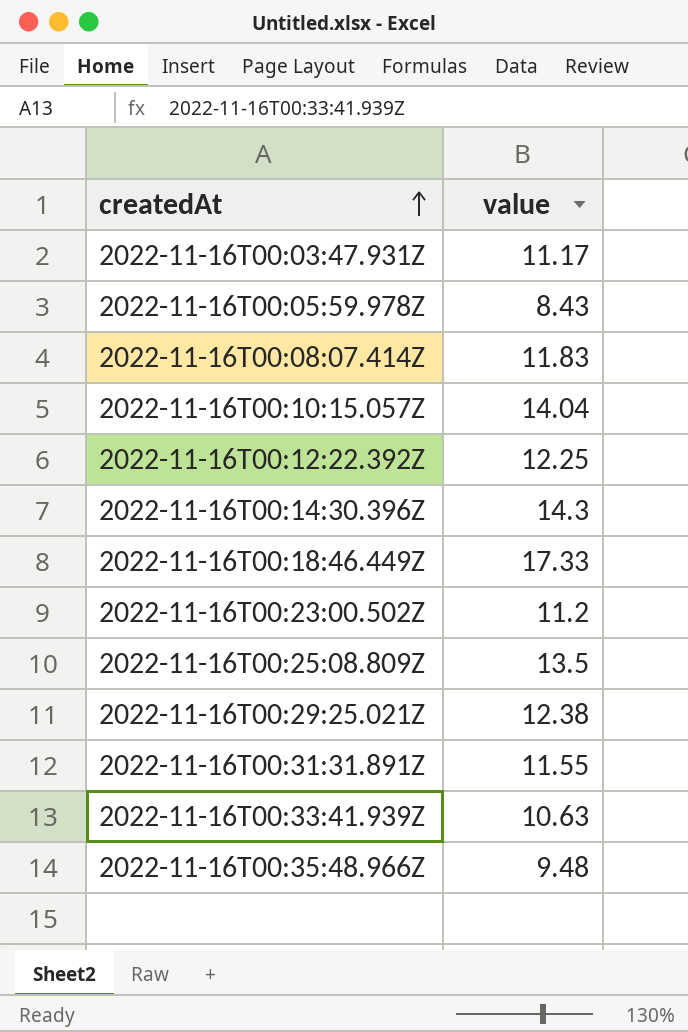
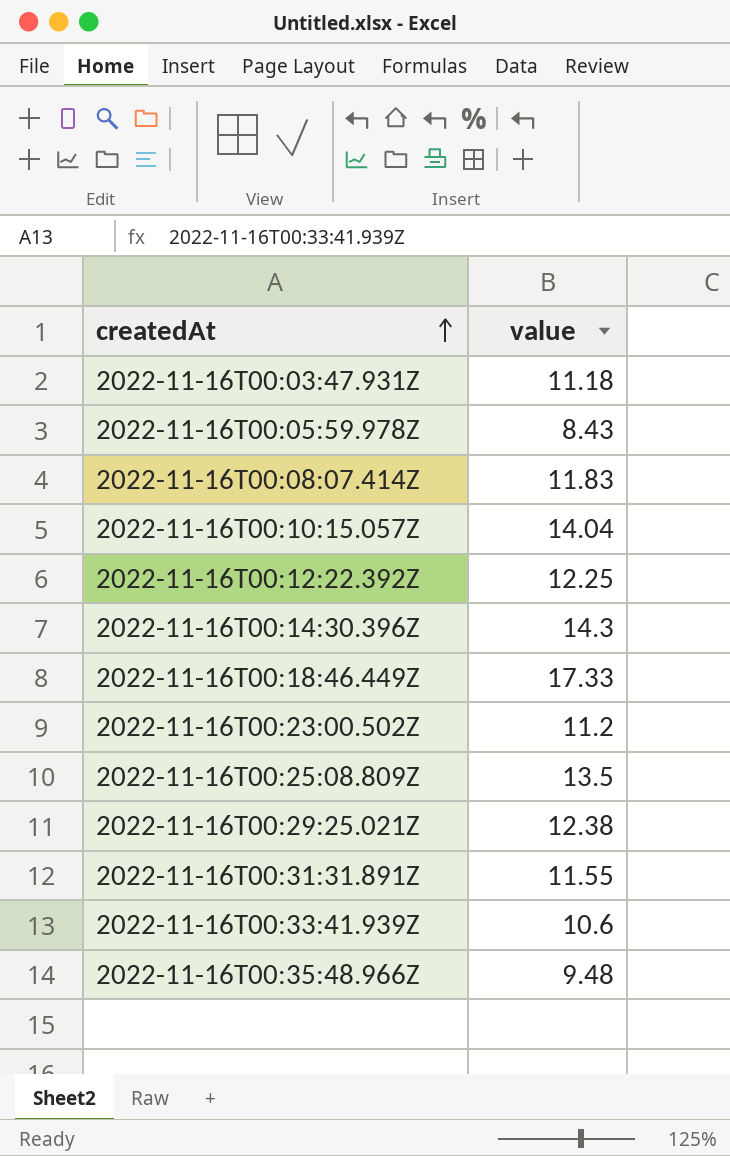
2022-11-16T00:03:47.931Z | value: 11.17 -> 11.18
2022-11-16T00:33:41.939Z | value: 10.63 -> 10.6

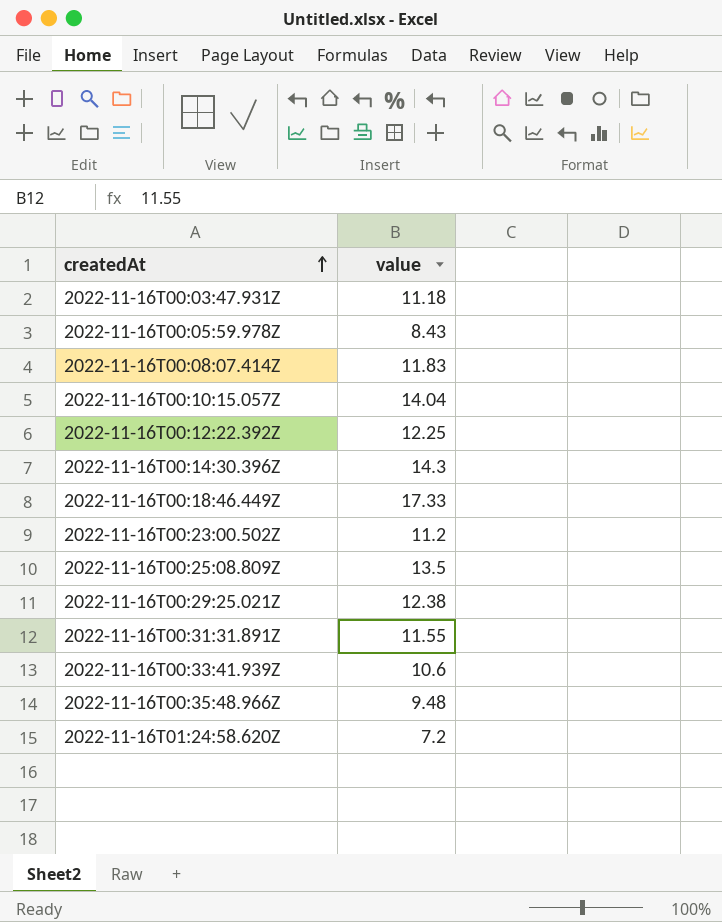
row 2022-11-16T01:24:58.620Z: none -> 7.2

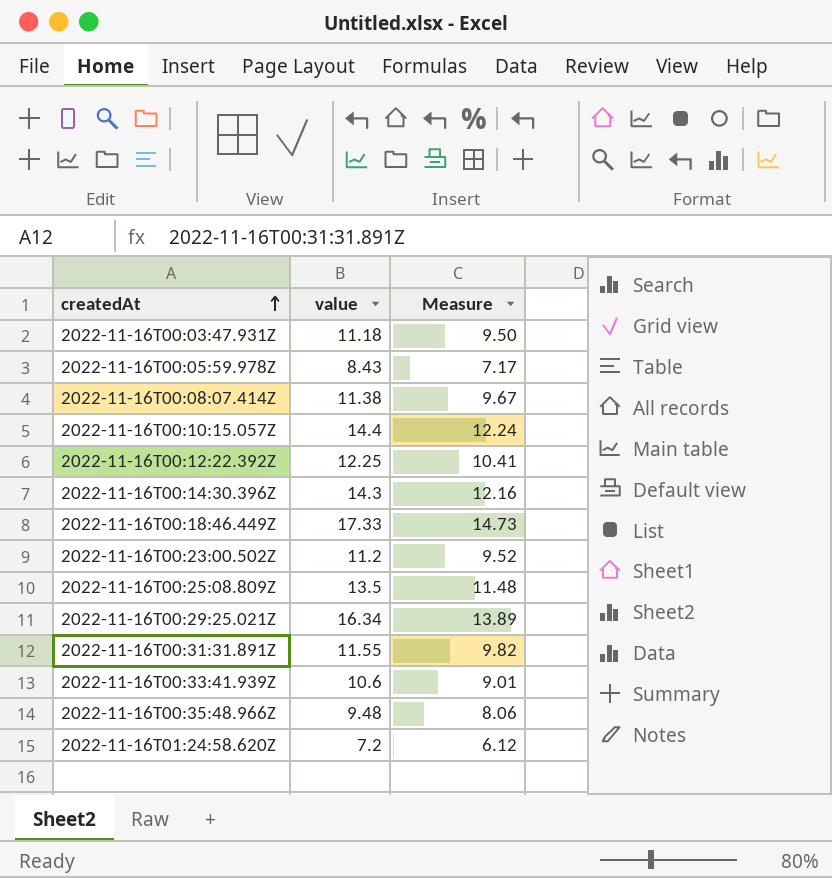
column Measure | formula: none -> [value] * 0.85
2022-11-16T00:08:07.414Z | value: 11.83 -> 11.38
2022-11-16T00:10:15.057Z | value: 14.04 -> 14.4
2022-11-16T00:29:25.021Z | value: 12.38 -> 16.34

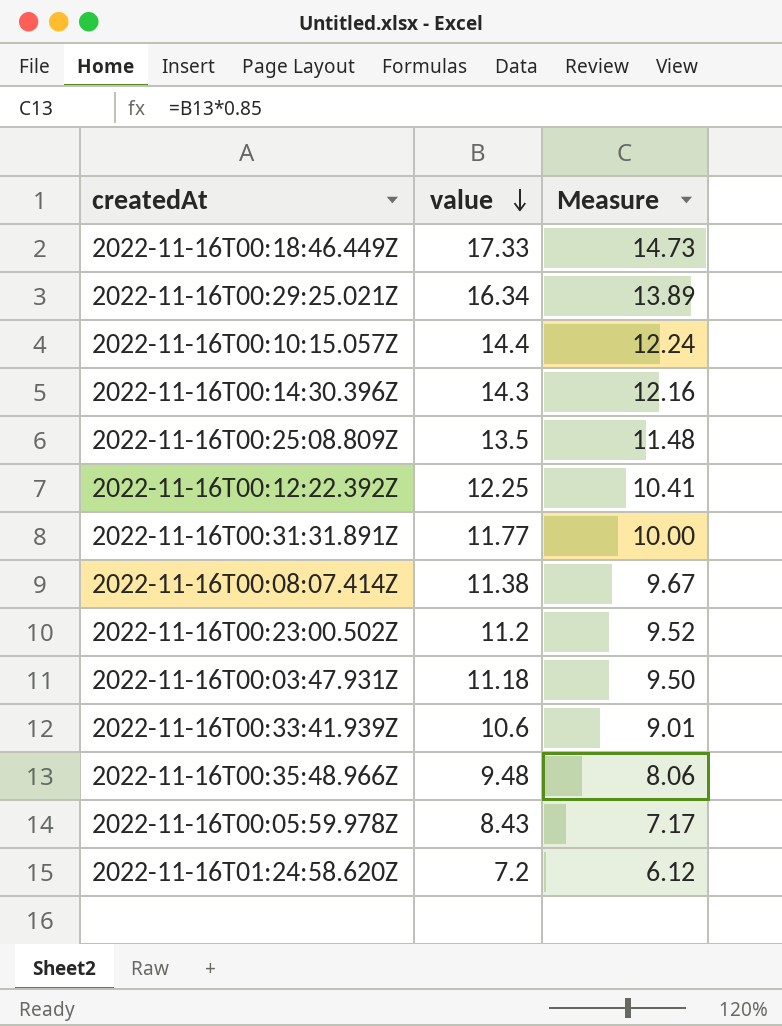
row order: createdAt ascending -> value descending
2022-11-16T00:31:31.891Z | value: 11.55 -> 11.77
2022-11-16T00:31:31.891Z | Measure: 9.82 -> 10.00

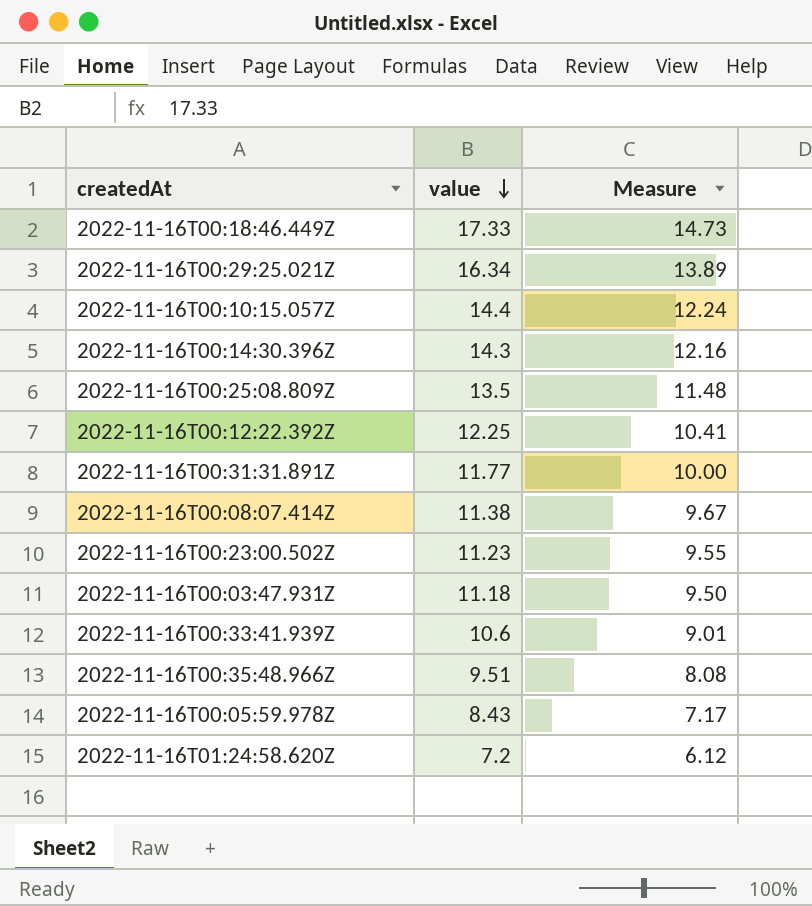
2022-11-16T00:23:00.502Z | value: 11.2 -> 11.23
2022-11-16T00:23:00.502Z | Measure: 9.52 -> 9.55
2022-11-16T00:35:48.966Z | value: 9.48 -> 9.51
2022-11-16T00:35:48.966Z | Measure: 8.06 -> 8.08

